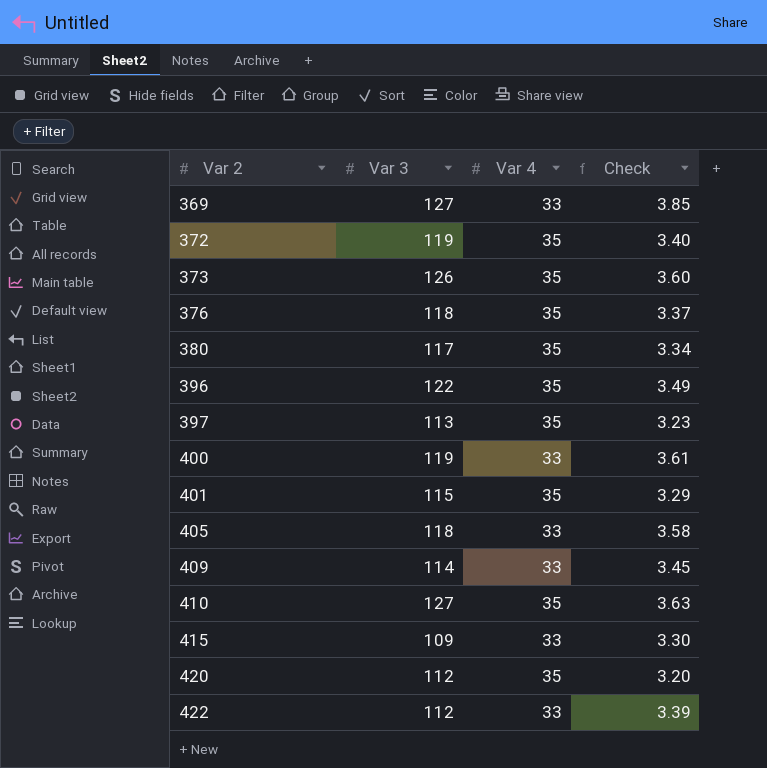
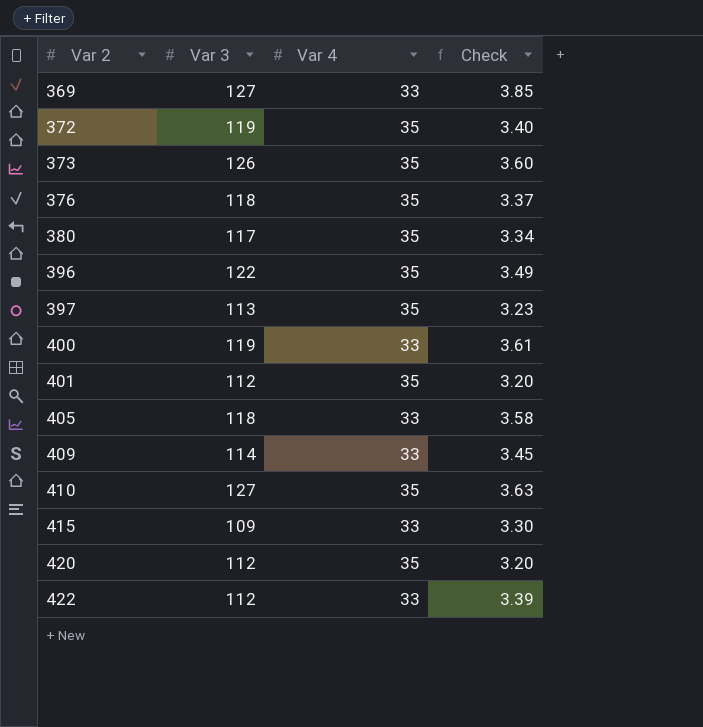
401 | Var 3: 115 -> 112
401 | Check: 3.29 -> 3.20

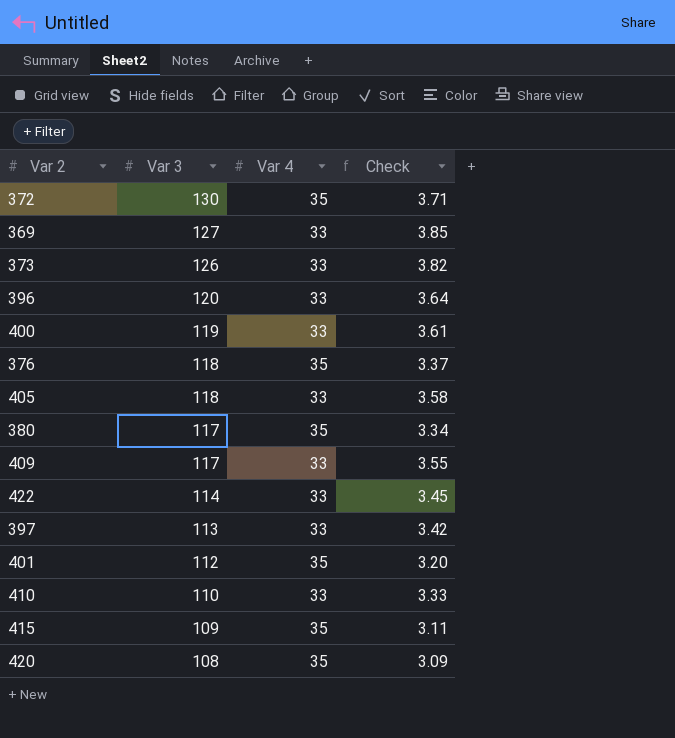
row order: Var 2 ascending -> Var 3 descending
372 | Var 3: 119 -> 130
372 | Check: 3.40 -> 3.71
373 | Var 4: 35 -> 33
373 | Check: 3.60 -> 3.82
396 | Var 3: 122 -> 120
396 | Var 4: 35 -> 33
396 | Check: 3.49 -> 3.64
409 | Var 3: 114 -> 117
409 | Check: 3.45 -> 3.55
422 | Var 3: 112 -> 114
422 | Check: 3.39 -> 3.45
397 | Var 4: 35 -> 33
397 | Check: 3.23 -> 3.42
410 | Var 3: 127 -> 110
410 | Var 4: 35 -> 33
410 | Check: 3.63 -> 3.33
415 | Var 4: 33 -> 35
415 | Check: 3.30 -> 3.11
420 | Var 3: 112 -> 108
420 | Check: 3.20 -> 3.09

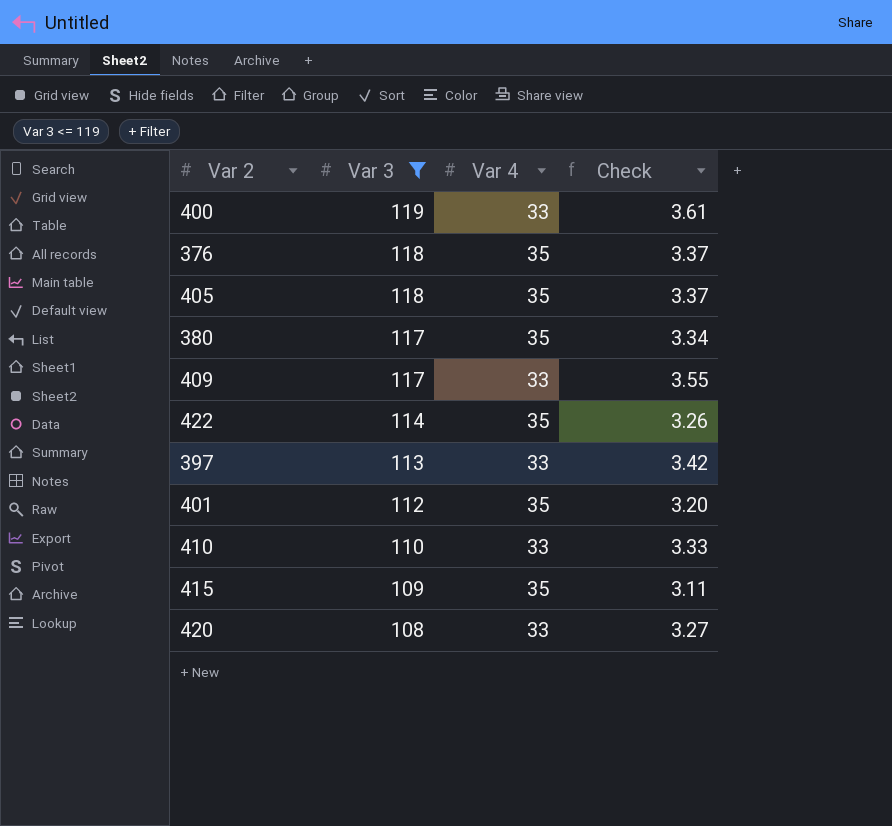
filter: none -> Var 3 <= 119
405 | Var 4: 33 -> 35
405 | Check: 3.58 -> 3.37
422 | Var 4: 33 -> 35
422 | Check: 3.45 -> 3.26
420 | Var 4: 35 -> 33
420 | Check: 3.09 -> 3.27

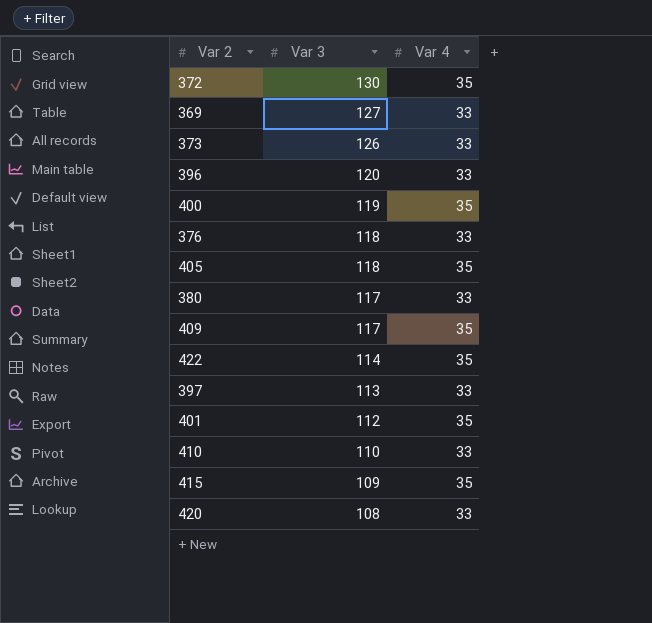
filter: Var 3 <= 119 -> none
column Check | formula: [Var 3] / [Var 4] -> none
400 | Var 4: 33 -> 35
376 | Var 4: 35 -> 33
380 | Var 4: 35 -> 33
409 | Var 4: 33 -> 35

